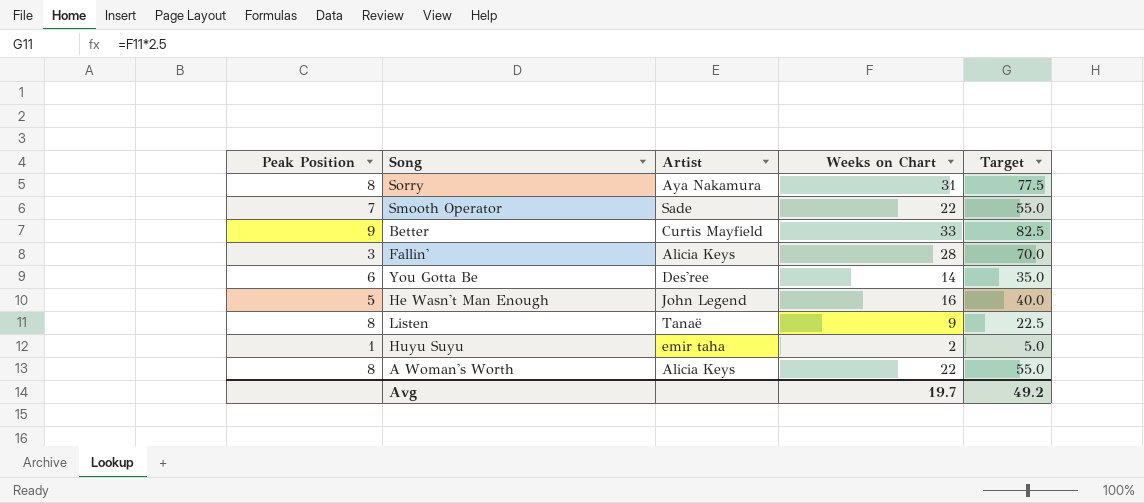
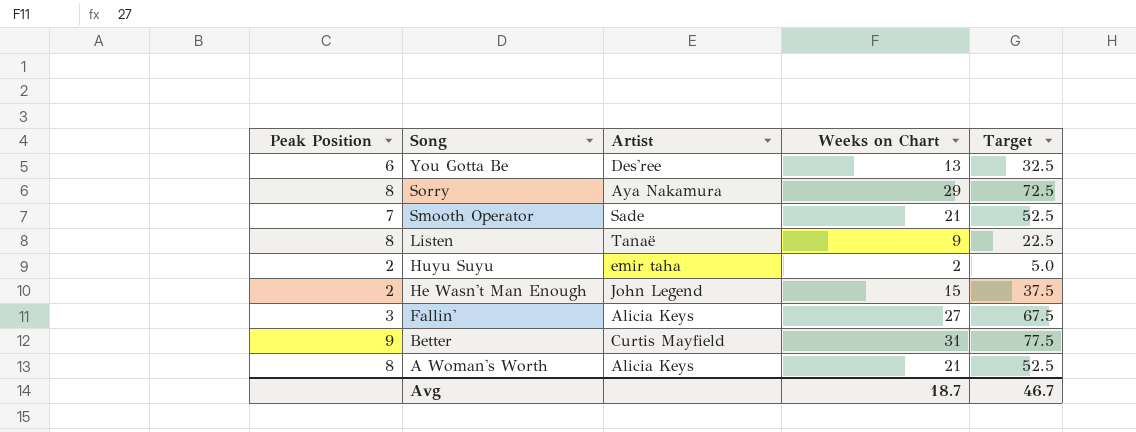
row order: none -> Song descending
You Gotta Be | Weeks on Chart: 14 -> 13
You Gotta Be | Target: 35.0 -> 32.5
Sorry | Weeks on Chart: 31 -> 29
Sorry | Target: 77.5 -> 72.5
Smooth Operator | Weeks on Chart: 22 -> 21
Smooth Operator | Target: 55.0 -> 52.5
Huyu Suyu | Peak Position: 1 -> 2
He Wasn't Man Enough | Peak Position: 5 -> 2
He Wasn't Man Enough | Weeks on Chart: 16 -> 15
He Wasn't Man Enough | Target: 40.0 -> 37.5
Fallin' | Weeks on Chart: 28 -> 27
Fallin' | Target: 70.0 -> 67.5
Better | Weeks on Chart: 33 -> 31
Better | Target: 82.5 -> 77.5
A Woman's Worth | Weeks on Chart: 22 -> 21
A Woman's Worth | Target: 55.0 -> 52.5
Avg | Weeks on Chart: 19.7 -> 18.7
Avg | Target: 49.2 -> 46.7

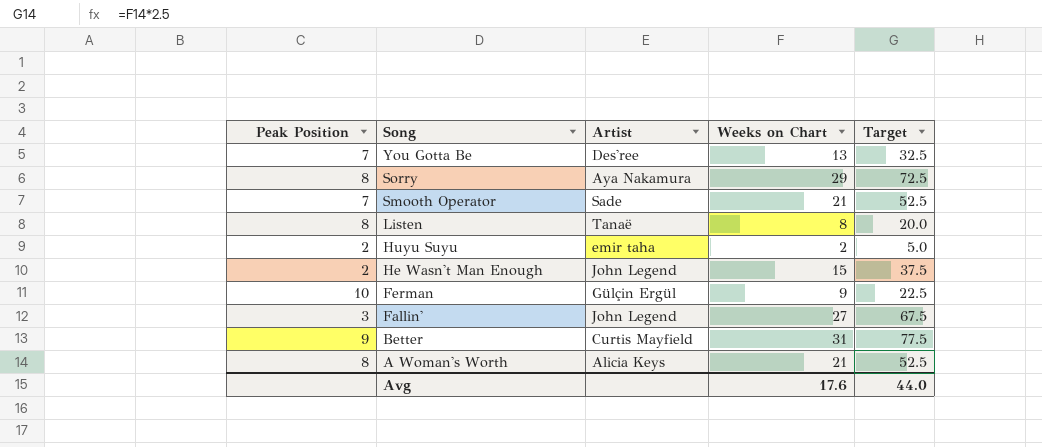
You Gotta Be | Peak Position: 6 -> 7
Listen | Weeks on Chart: 9 -> 8
Listen | Target: 22.5 -> 20.0
row Ferman: none -> 10 | Gülçin Ergül | 9 | 22.5
Fallin' | Artist: Alicia Keys -> John Legend
Avg | Weeks on Chart: 18.7 -> 17.6
Avg | Target: 46.7 -> 44.0

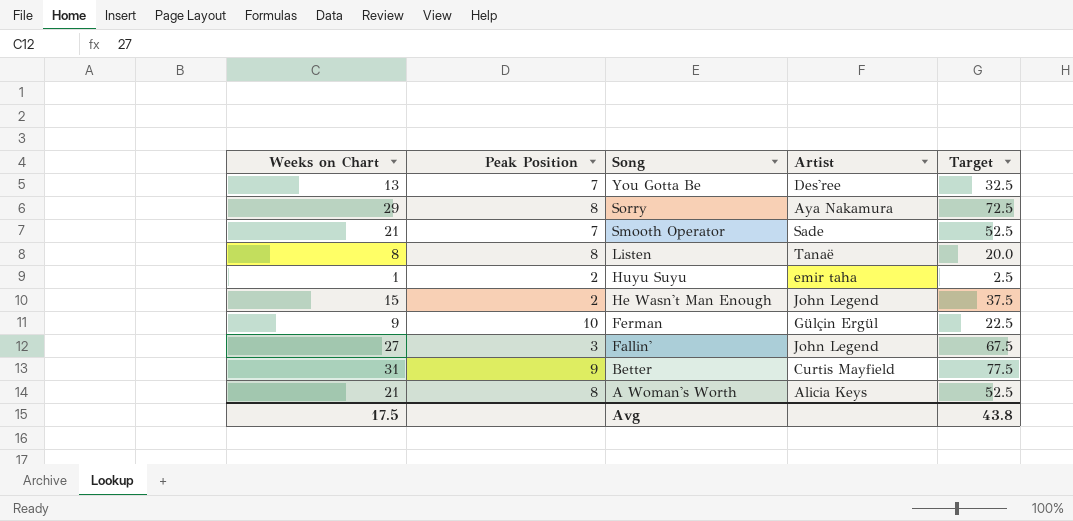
column Weeks on Chart | position: 4 -> 1
Huyu Suyu | Weeks on Chart: 2 -> 1
Huyu Suyu | Target: 5.0 -> 2.5
Avg | Weeks on Chart: 17.6 -> 17.5
Avg | Target: 44.0 -> 43.8

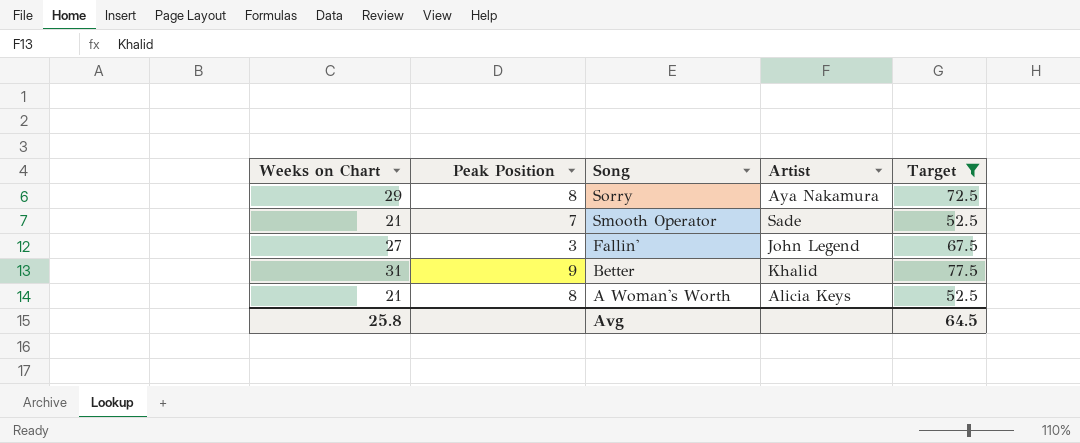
filter: none -> Target >= 52.5
Better | Artist: Curtis Mayfield -> Khalid
Avg | Weeks on Chart: 17.5 -> 25.8
Avg | Target: 43.8 -> 64.5

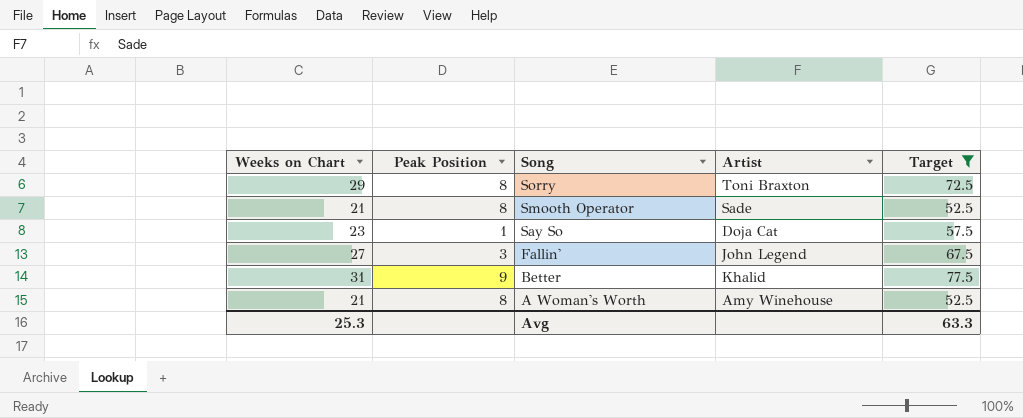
Sorry | Artist: Aya Nakamura -> Toni Braxton
Smooth Operator | Peak Position: 7 -> 8
row Say So: none -> 23 | 1 | Doja Cat | 57.5
A Woman's Worth | Artist: Alicia Keys -> Amy Winehouse
Avg | Weeks on Chart: 25.8 -> 25.3
Avg | Target: 64.5 -> 63.3

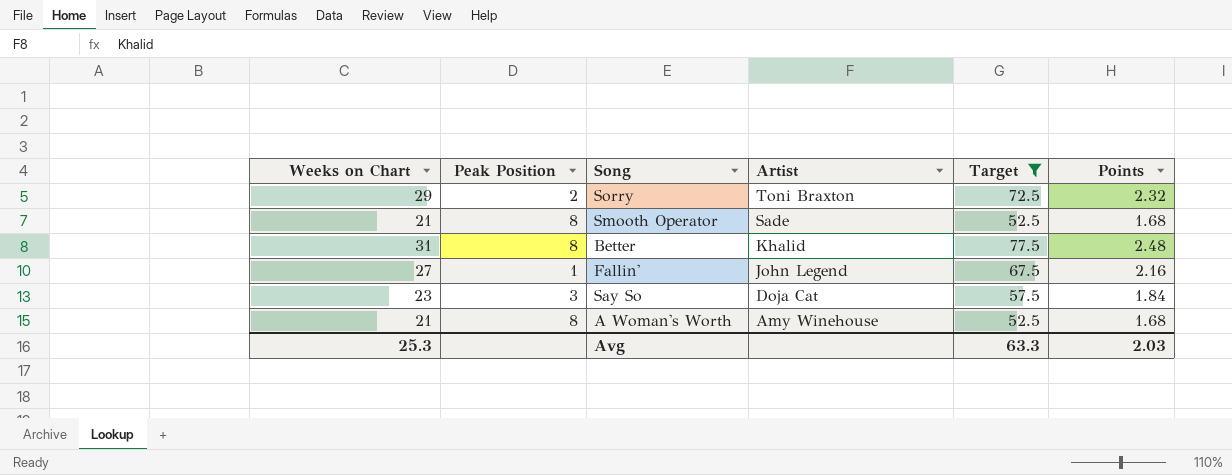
row order: Song descending -> Artist descending
column Points | formula: none -> [Weeks on Chart] * 0.08
Sorry | Peak Position: 8 -> 2
Better | Peak Position: 9 -> 8
Fallin' | Peak Position: 3 -> 1
Say So | Peak Position: 1 -> 3

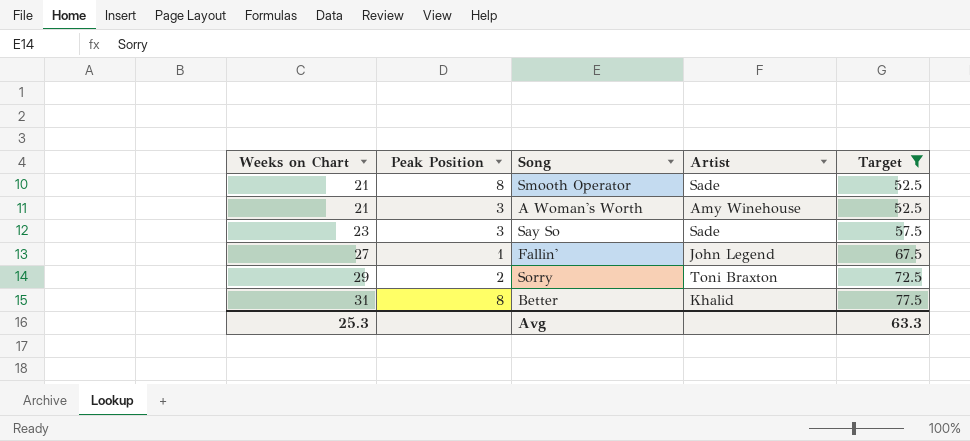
row order: Artist descending -> Weeks on Chart ascending
column Points | formula: [Weeks on Chart] * 0.08 -> none
A Woman's Worth | Peak Position: 8 -> 3
Say So | Artist: Doja Cat -> Sade

